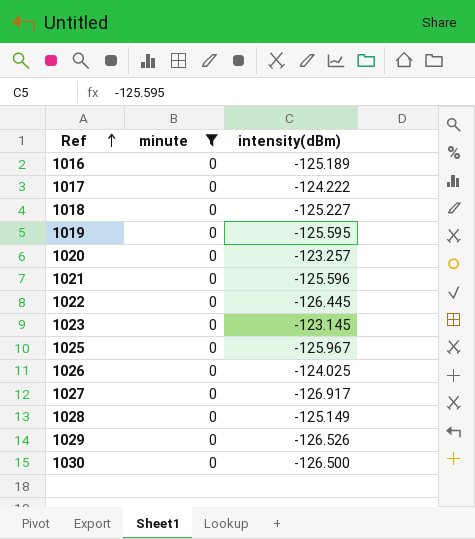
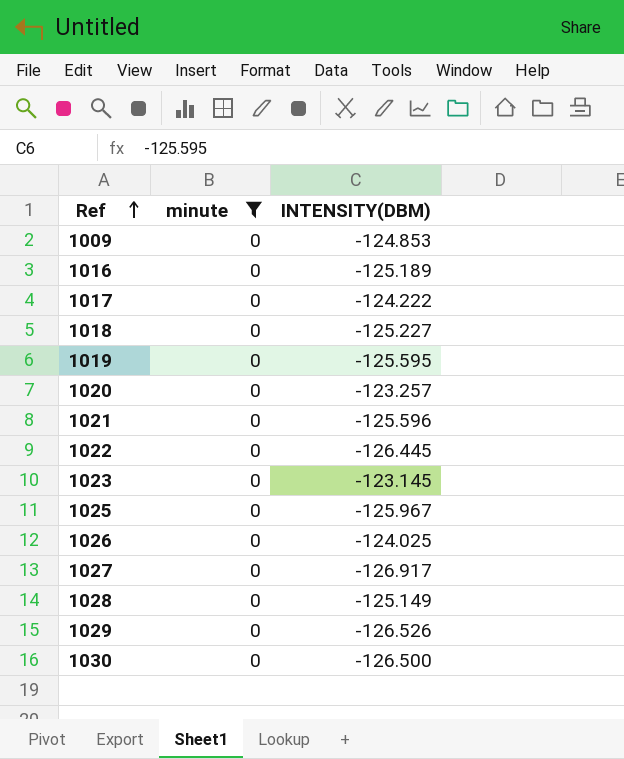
column name: intensity(dBm) -> INTENSITY(DBM)
row 1009: none -> 0 | -124.853

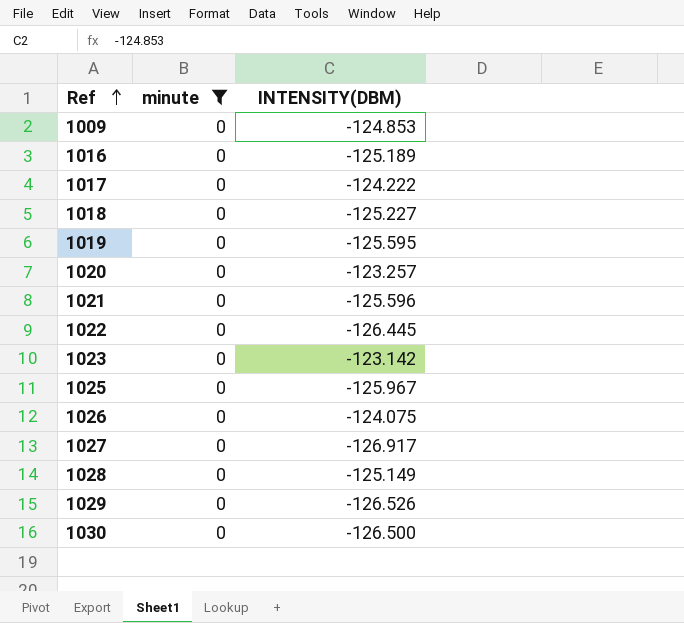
1023 | INTENSITY(DBM): -123.145 -> -123.142
1026 | INTENSITY(DBM): -124.025 -> -124.075

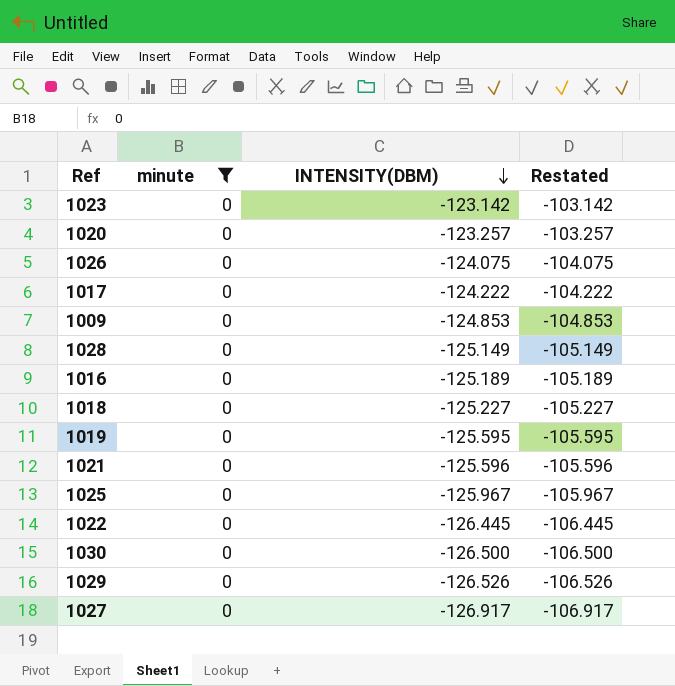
row order: Ref ascending -> INTENSITY(DBM) descending
column Restated | formula: none -> [INTENSITY(DBM)] + 20

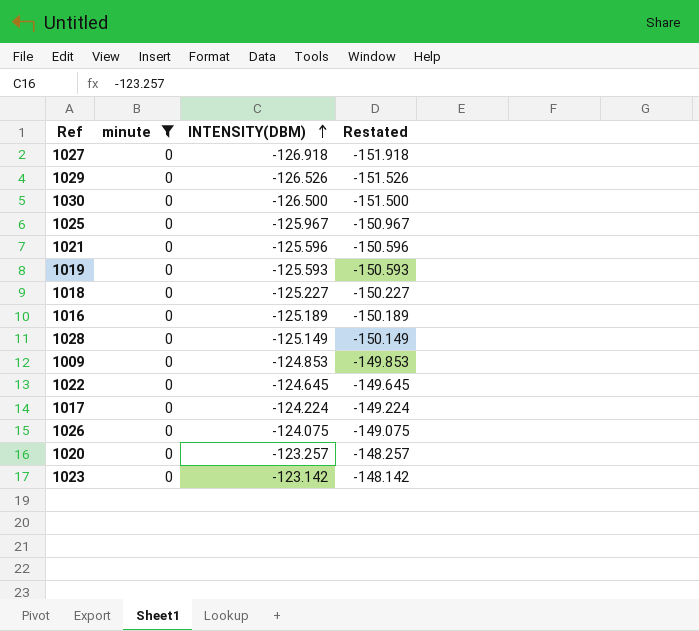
row order: INTENSITY(DBM) descending -> INTENSITY(DBM) ascending
column Restated | formula: [INTENSITY(DBM)] + 20 -> [INTENSITY(DBM)] - 25
1027 | INTENSITY(DBM): -126.917 -> -126.918
1019 | INTENSITY(DBM): -125.595 -> -125.593
1022 | INTENSITY(DBM): -126.445 -> -124.645
1017 | INTENSITY(DBM): -124.222 -> -124.224

